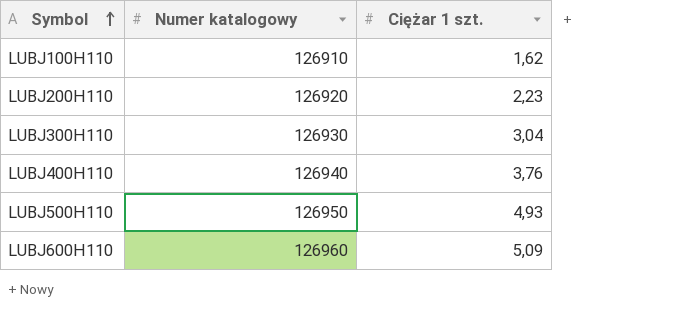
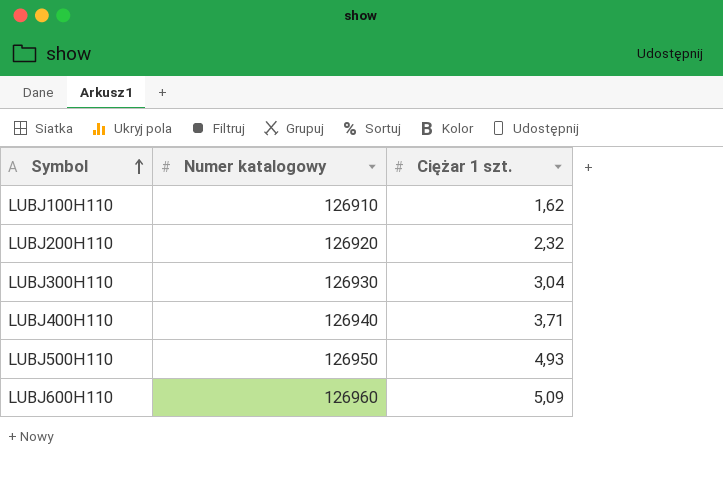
LUBJ200H110 | Ciężar 1 szt.: 2,23 -> 2,32
LUBJ400H110 | Ciężar 1 szt.: 3,76 -> 3,71

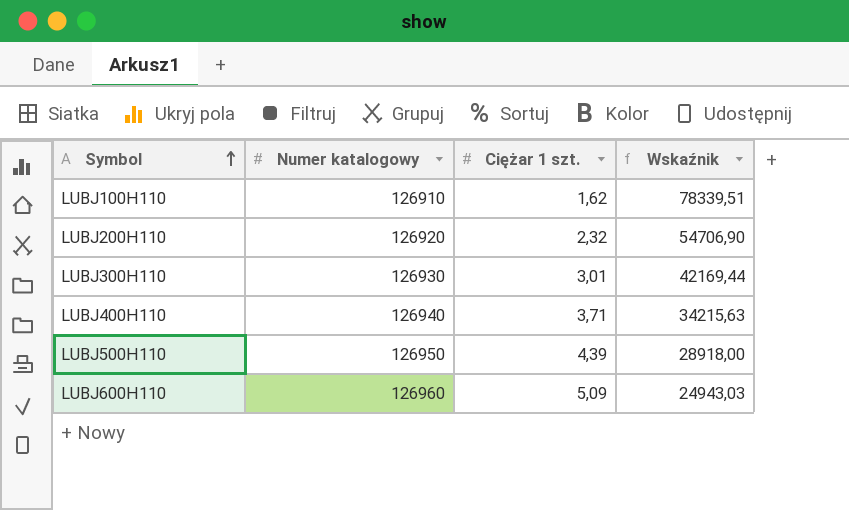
column Wskaźnik | formula: none -> [Numer katalogowy] / [Ciężar 1 szt.]
LUBJ300H110 | Ciężar 1 szt.: 3,04 -> 3,01
LUBJ500H110 | Ciężar 1 szt.: 4,93 -> 4,39

